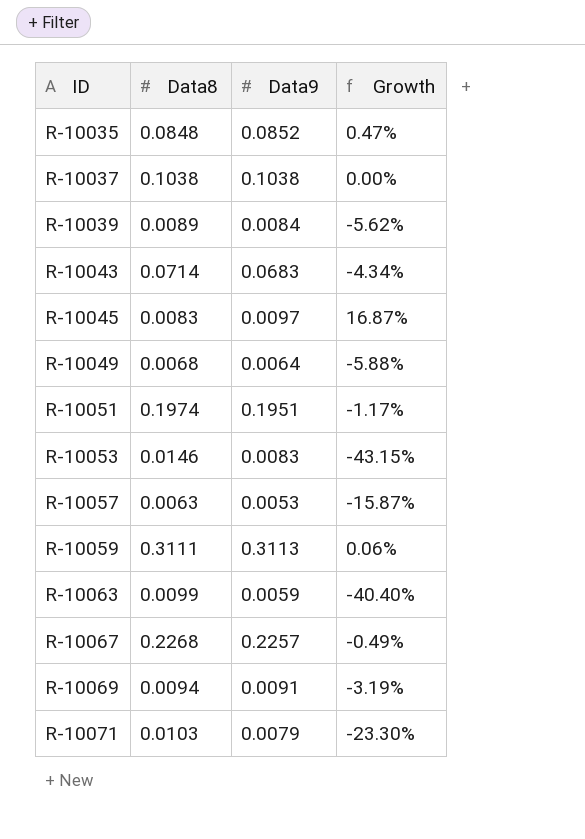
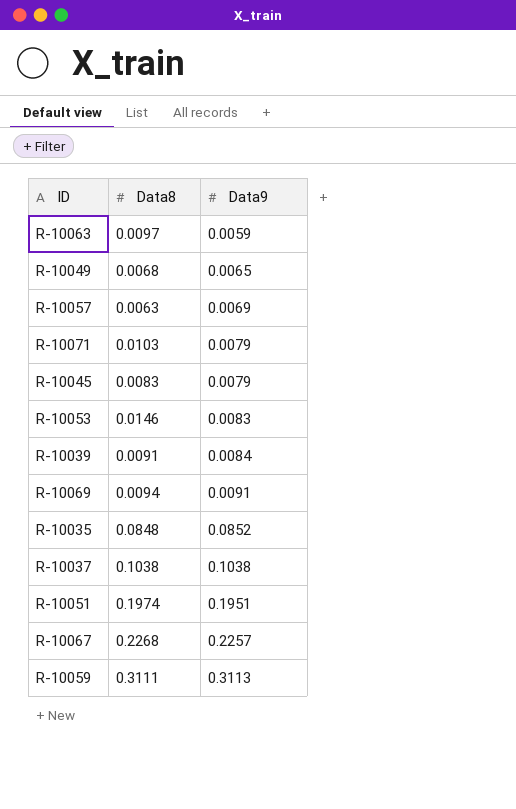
row order: ID ascending -> Data9 ascending
column Growth | formula: ([Data9] - [Data8]) / [Data8] -> none
row R-10043: 0.0714 | 0.0683 | -4.34% -> none
R-10063 | Data8: 0.0099 -> 0.0097
R-10049 | Data9: 0.0064 -> 0.0065
R-10057 | Data9: 0.0053 -> 0.0069
R-10045 | Data9: 0.0097 -> 0.0079
R-10039 | Data8: 0.0089 -> 0.0091

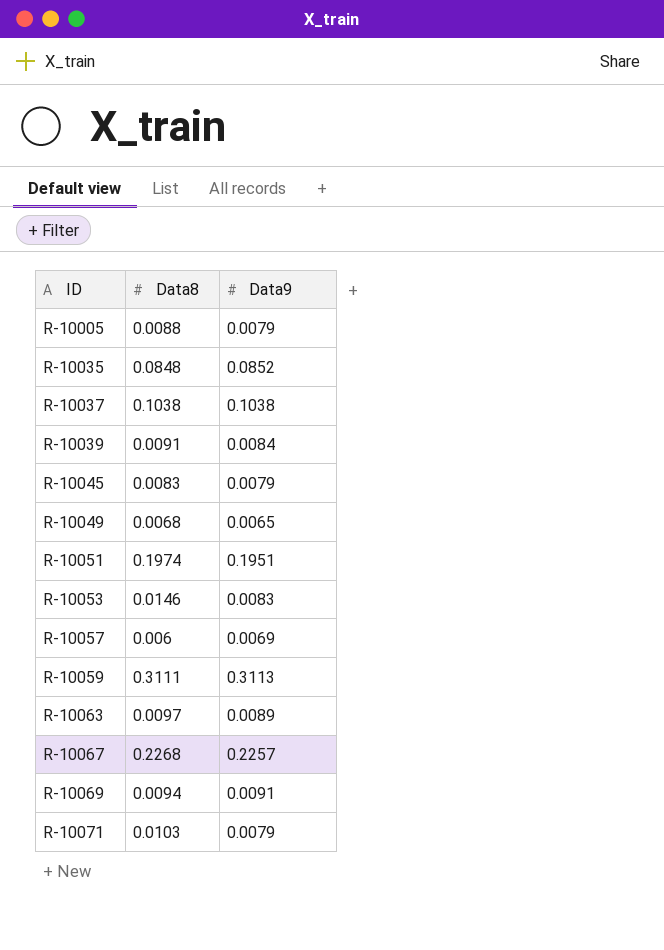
row order: Data9 ascending -> ID ascending
row R-10005: none -> 0.0088 | 0.0079
R-10057 | Data8: 0.0063 -> 0.006
R-10063 | Data9: 0.0059 -> 0.0089

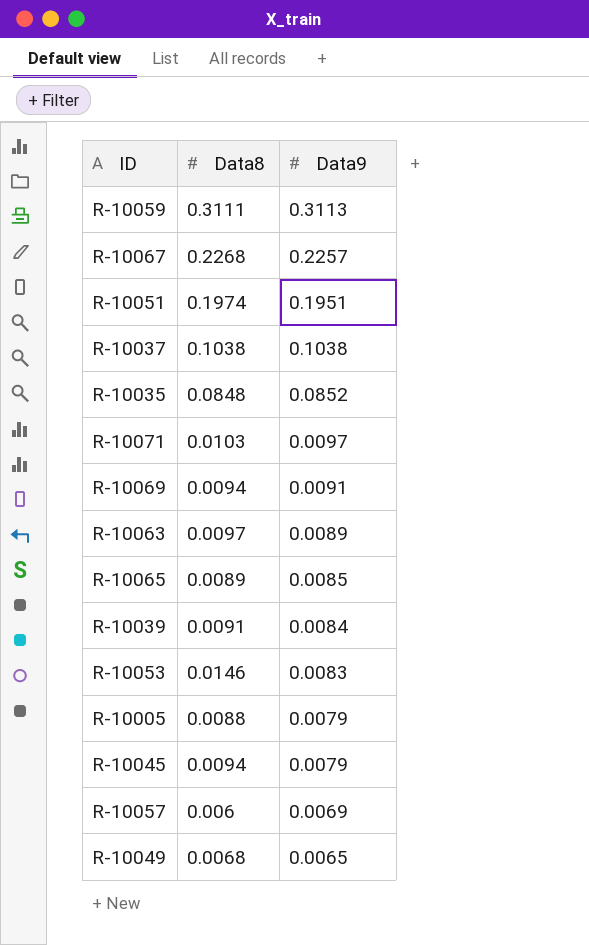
row order: ID ascending -> Data9 descending
R-10071 | Data9: 0.0079 -> 0.0097
row R-10065: none -> 0.0089 | 0.0085
R-10045 | Data8: 0.0083 -> 0.0094

